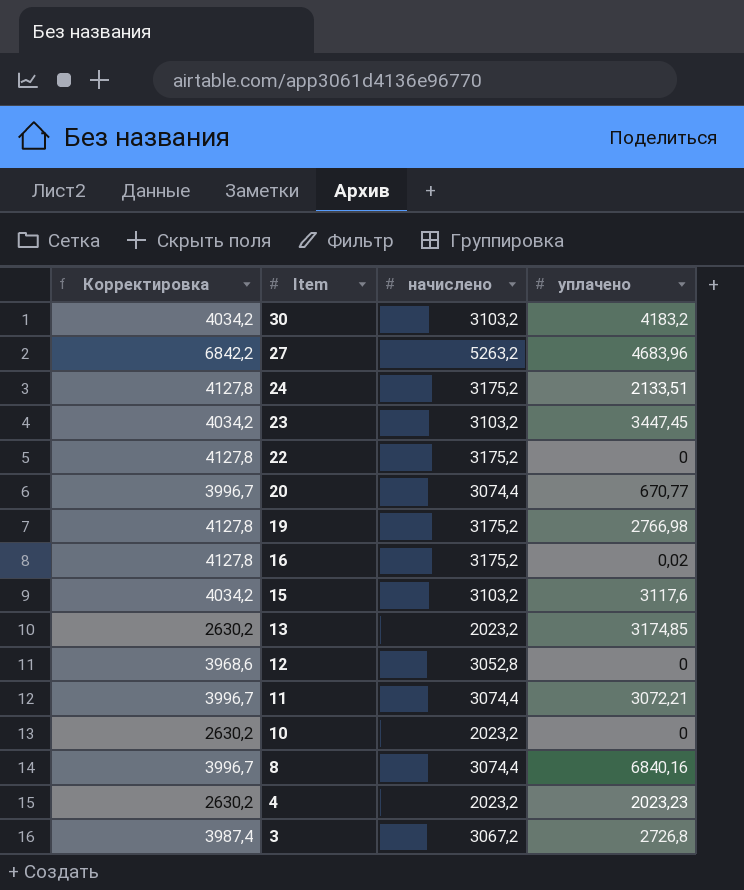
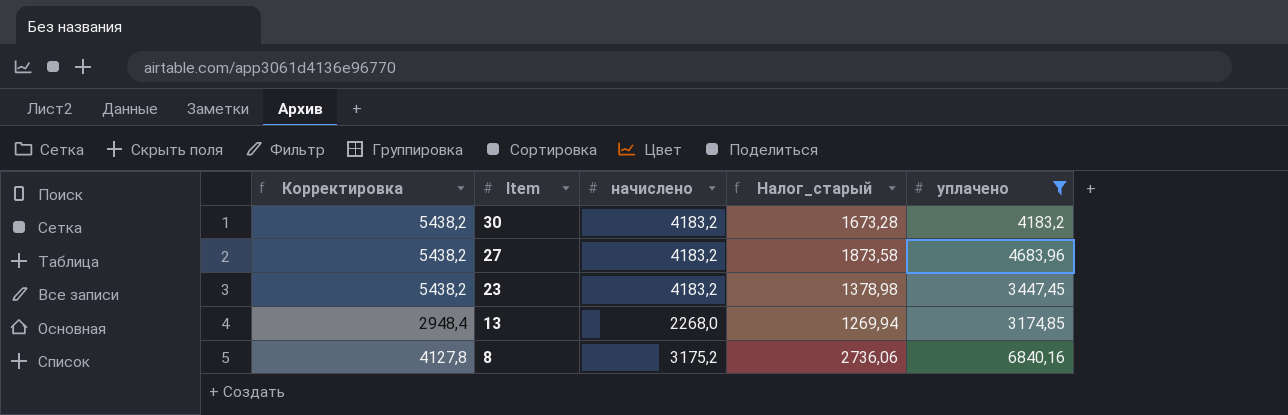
filter: none -> уплачено >= 3174,85
column Налог_старый | formula: none -> [уплачено] * 0,4
30 | Корректировка: 4034,2 -> 5438,2
30 | начислено: 3103,2 -> 4183,2
27 | Корректировка: 6842,2 -> 5438,2
27 | начислено: 5263,2 -> 4183,2
23 | Корректировка: 4034,2 -> 5438,2
23 | начислено: 3103,2 -> 4183,2
13 | Корректировка: 2630,2 -> 2948,4
13 | начислено: 2023,2 -> 2268,0
8 | Корректировка: 3996,7 -> 4127,8
8 | начислено: 3074,4 -> 3175,2

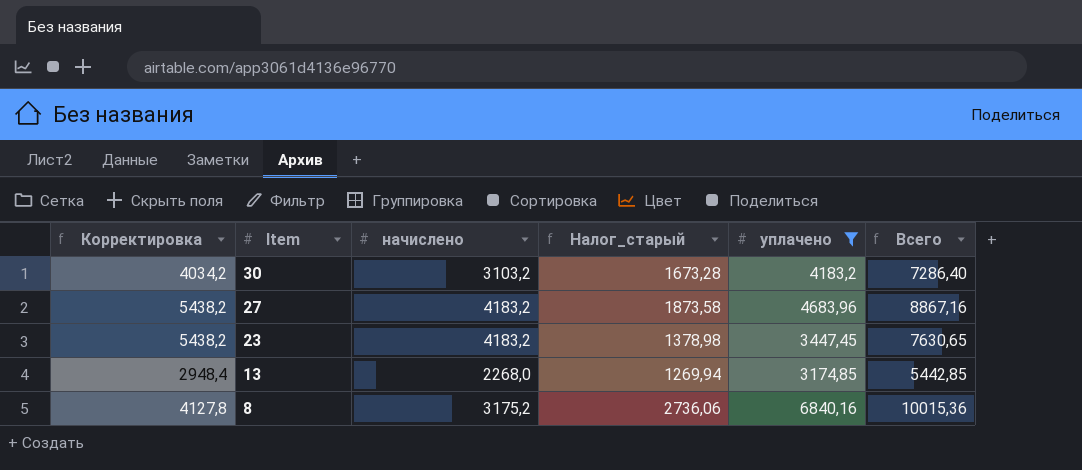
column Всего | formula: none -> [начислено] + [уплачено]
30 | Корректировка: 5438,2 -> 4034,2
30 | начислено: 4183,2 -> 3103,2

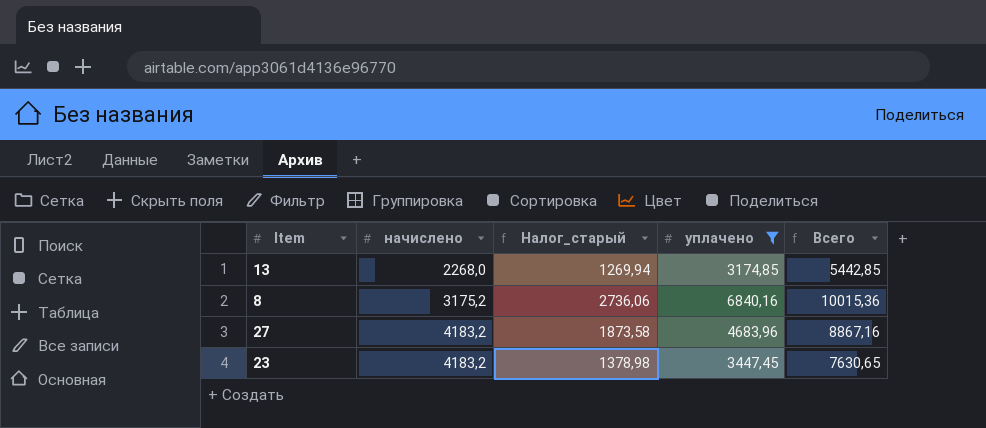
row order: Item descending -> начислено ascending
column Корректировка | formula: [начислено] * 1,3 -> none
row 30: 4034,2 | 3103,2 | 1673,28 | 4183,2 | 7286,40 -> none

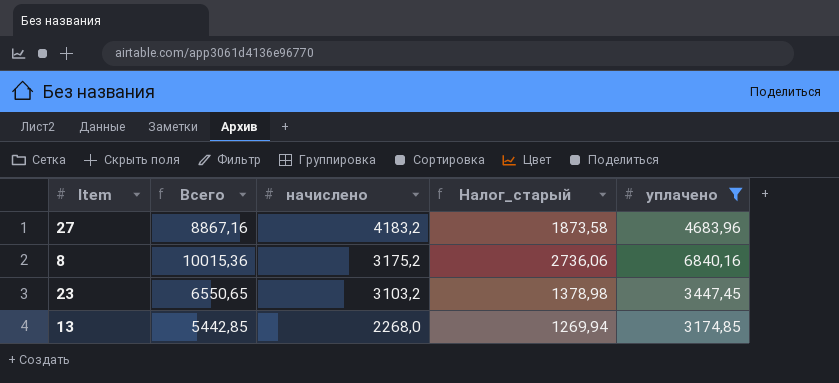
row order: начислено ascending -> начислено descending
column Всего | position: 5 -> 2
23 | Всего: 7630,65 -> 6550,65
23 | начислено: 4183,2 -> 3103,2

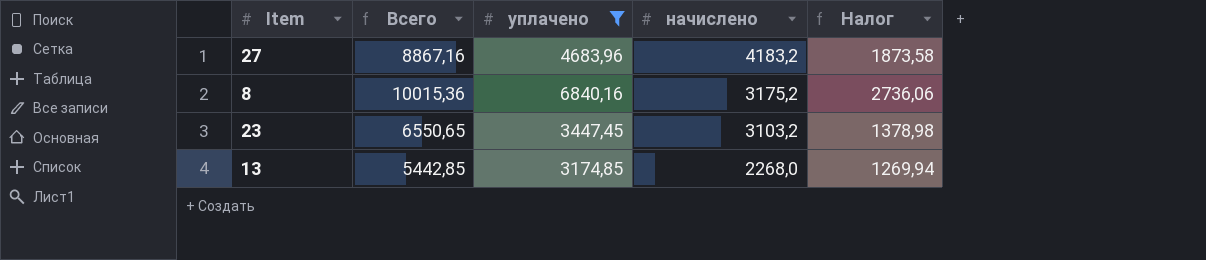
column уплачено | position: 5 -> 3
column name: Налог_старый -> Налог

